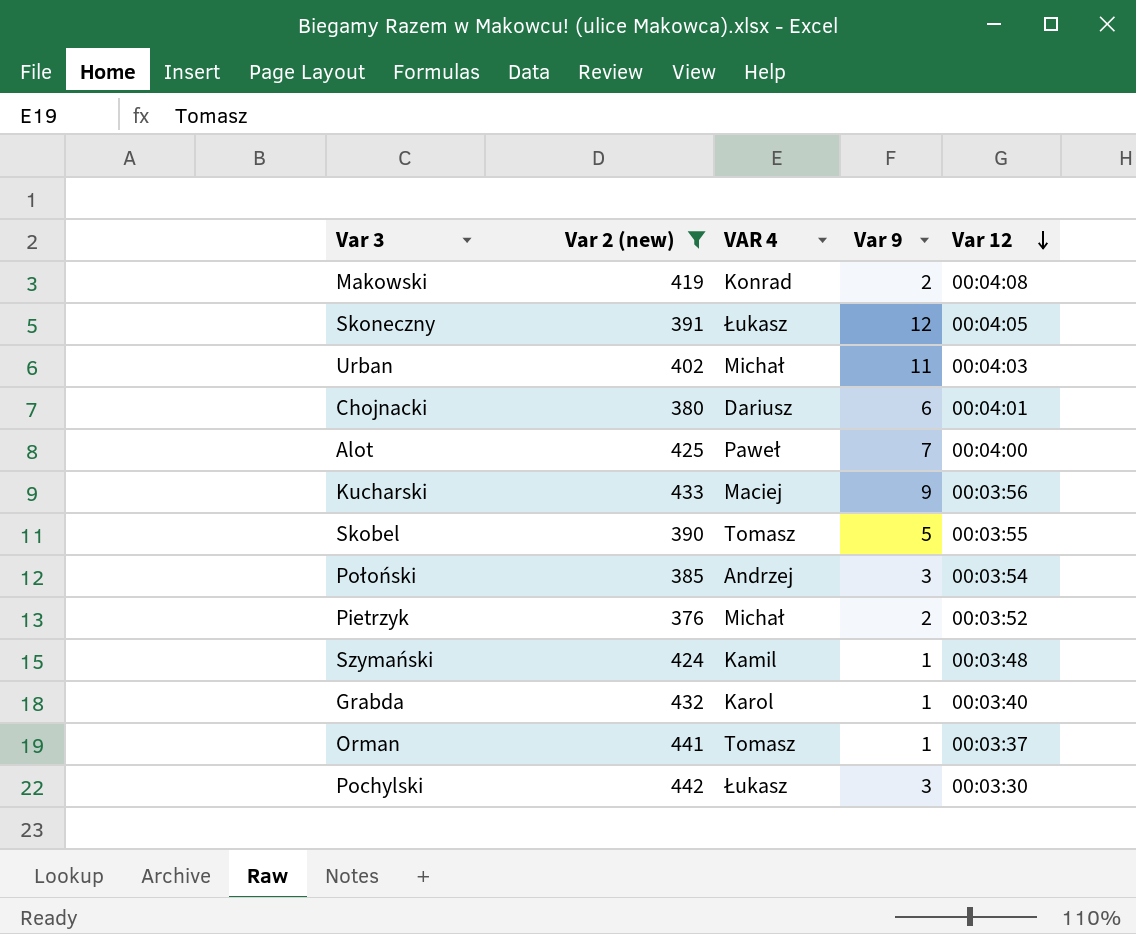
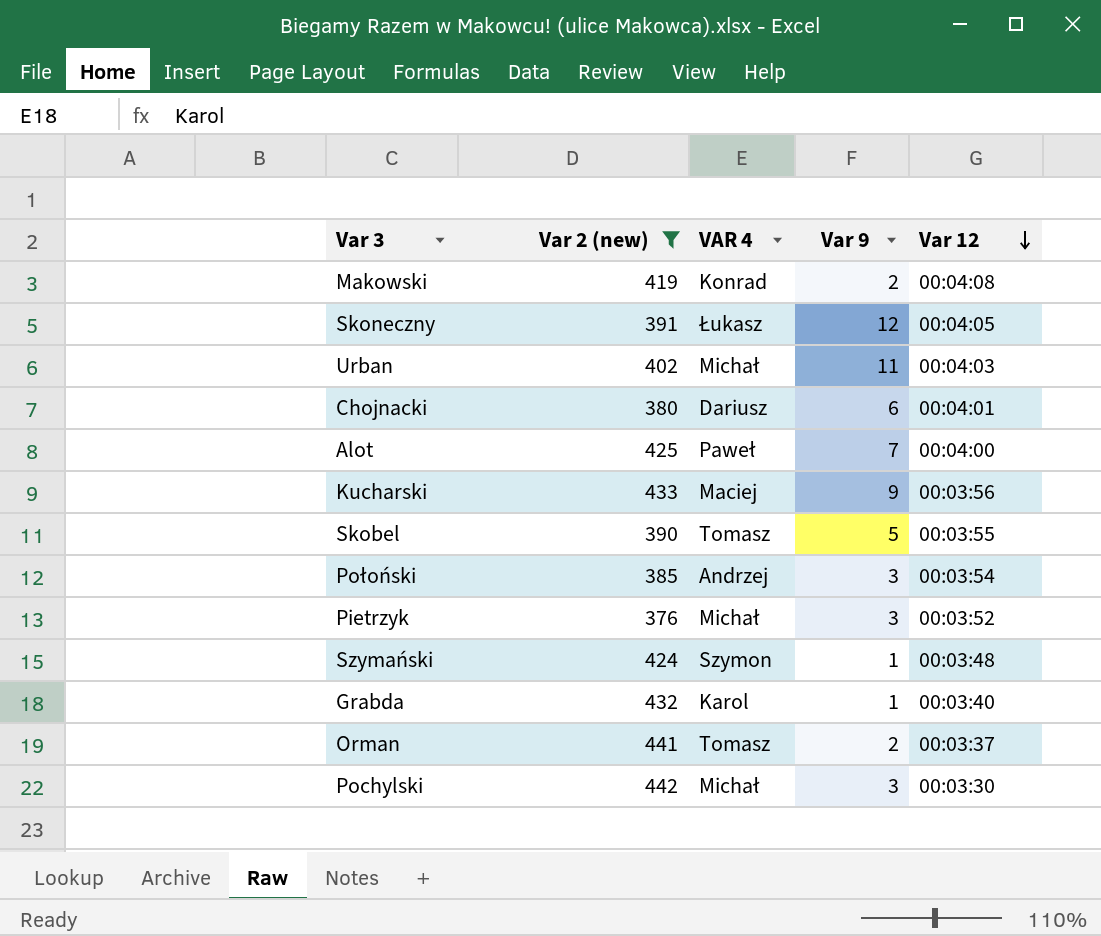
Pietrzyk | Var 9: 2 -> 3
Szymański | VAR 4: Kamil -> Szymon
Orman | Var 9: 1 -> 2
Pochylski | VAR 4: Łukasz -> Michał

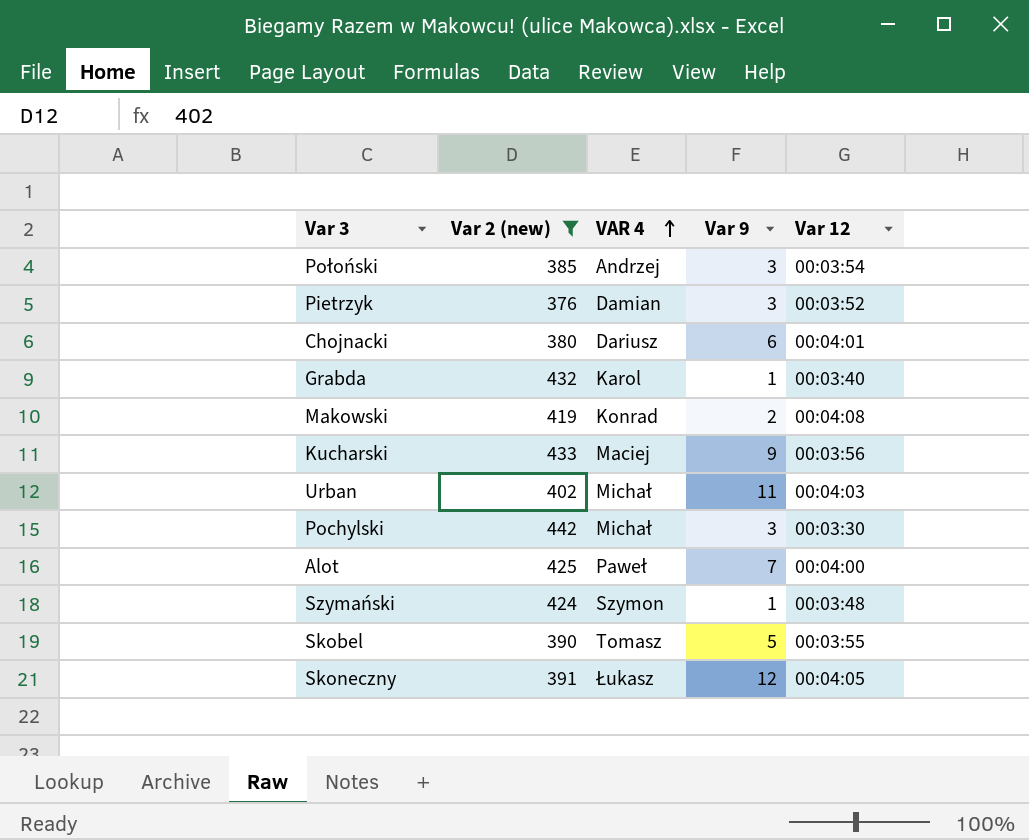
row order: Var 12 descending -> VAR 4 ascending
row Orman: 441 | Tomasz | 2 | 00:03:37 -> none
Pietrzyk | VAR 4: Michał -> Damian

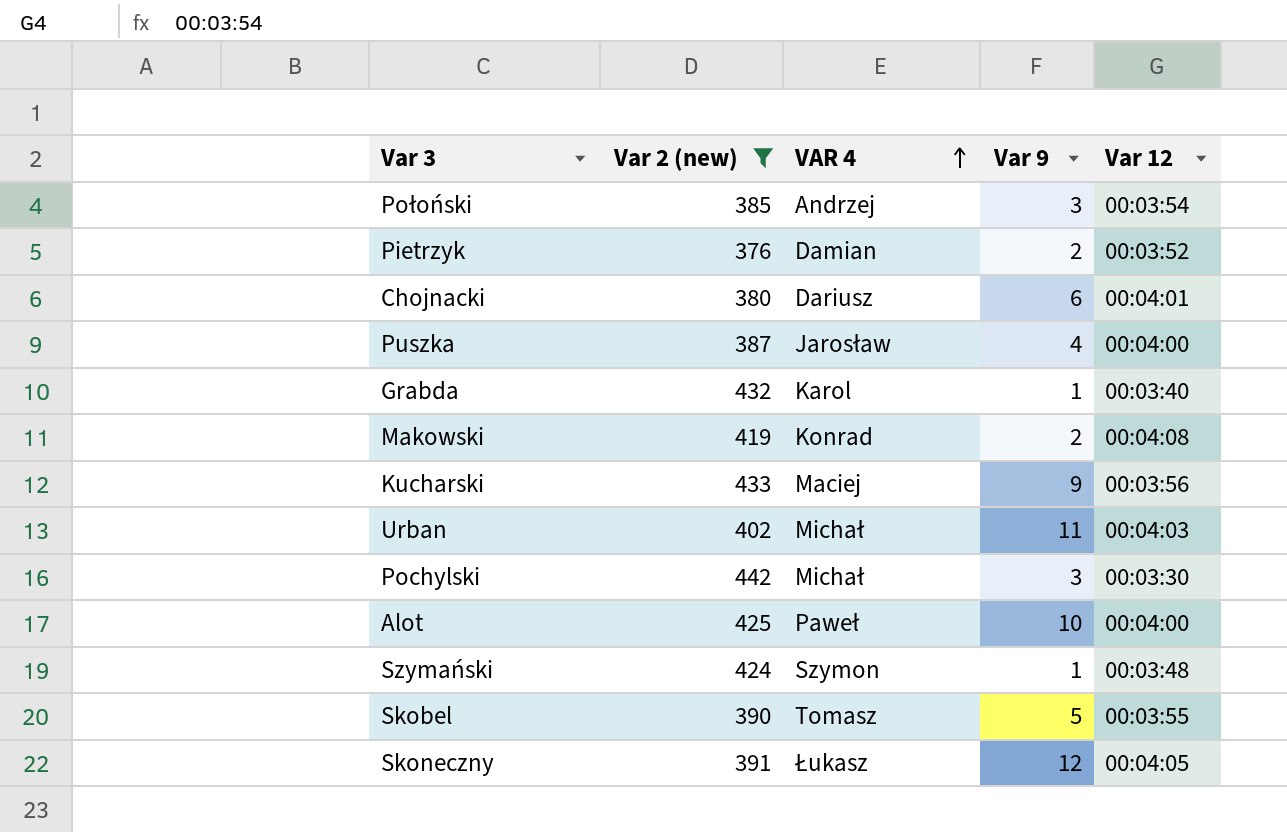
Pietrzyk | Var 9: 3 -> 2
row Puszka: none -> 387 | Jarosław | 4 | 00:04:00
Alot | Var 9: 7 -> 10

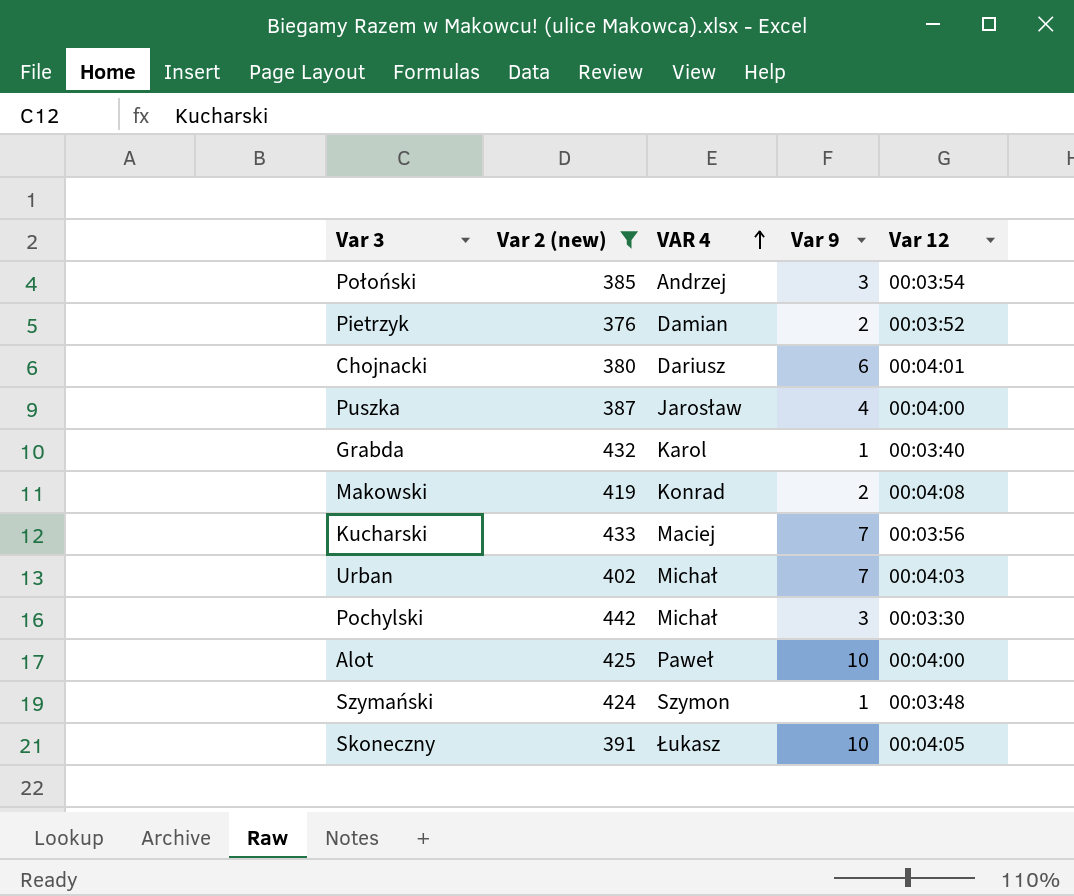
row Skobel: 390 | Tomasz | 5 | 00:03:55 -> none
Kucharski | Var 9: 9 -> 7
Urban | Var 9: 11 -> 7
Skoneczny | Var 9: 12 -> 10

